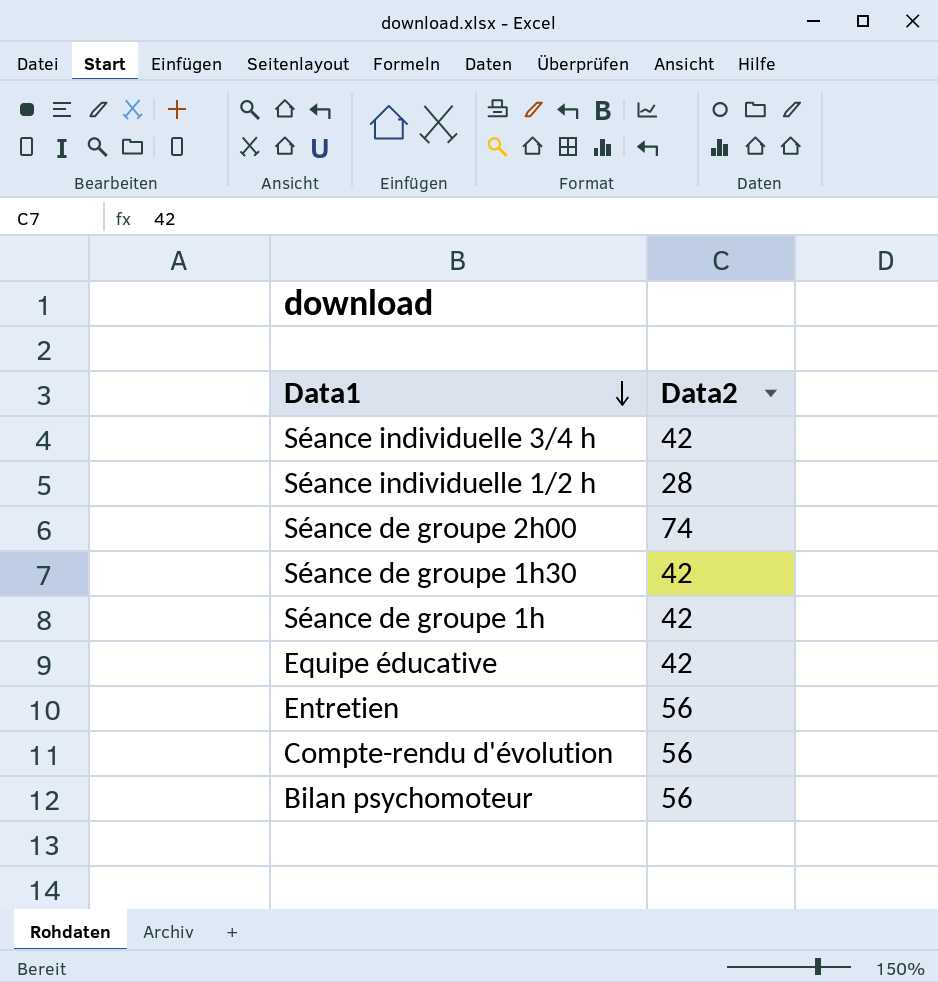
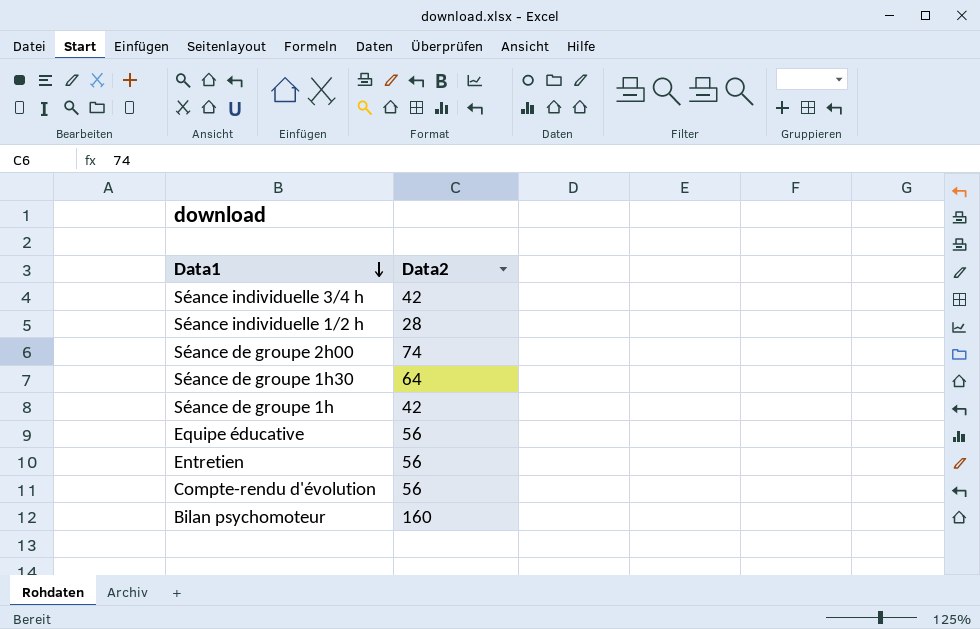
Séance de groupe 1h30 | Data2: 42 -> 64
Equipe éducative | Data2: 42 -> 56
Bilan psychomoteur | Data2: 56 -> 160

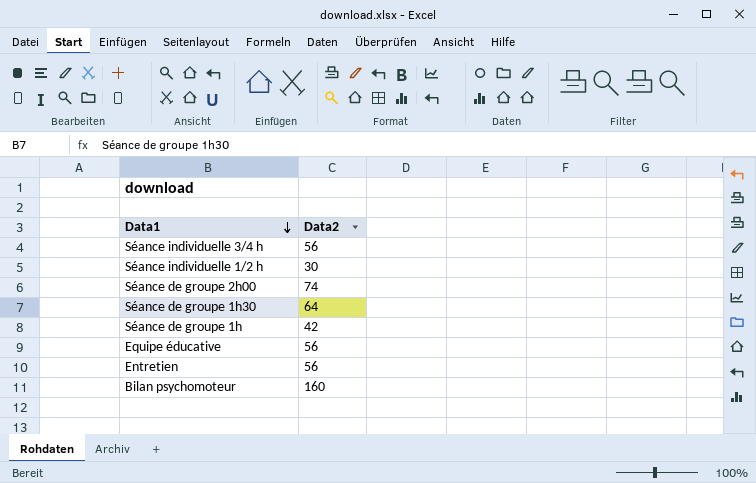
row Compte-rendu d'évolution: 56 -> none
Séance individuelle 3/4 h | Data2: 42 -> 56
Séance individuelle 1/2 h | Data2: 28 -> 30

